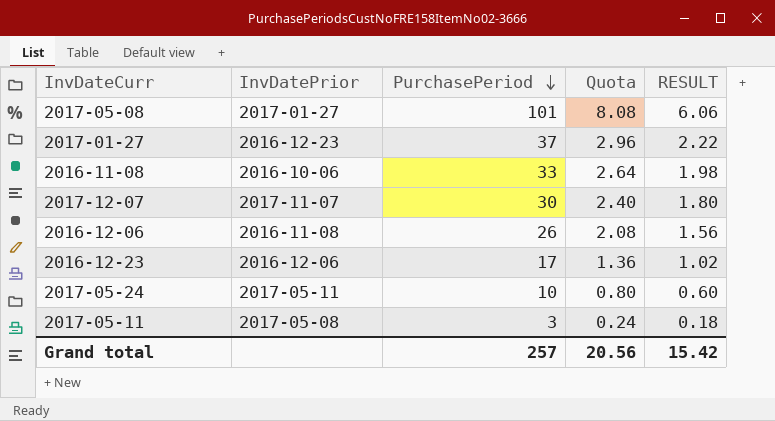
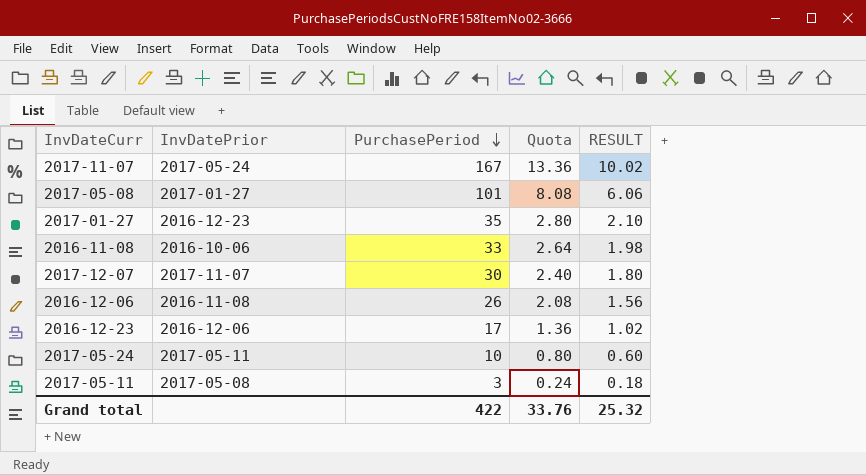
row 2017-11-07: none -> 2017-05-24 | 167 | 13.36 | 10.02
2017-01-27 | PurchasePeriod: 37 -> 35
2017-01-27 | Quota: 2.96 -> 2.80
2017-01-27 | RESULT: 2.22 -> 2.10
Grand total | PurchasePeriod: 257 -> 422
Grand total | Quota: 20.56 -> 33.76
Grand total | RESULT: 15.42 -> 25.32

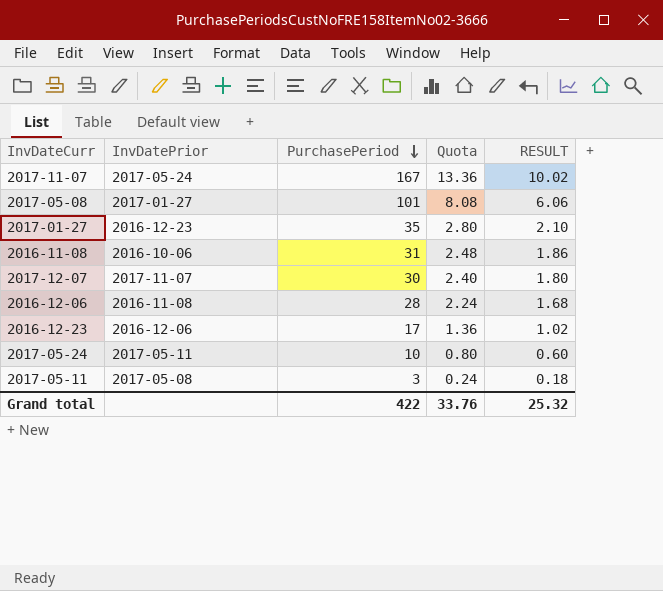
2016-11-08 | PurchasePeriod: 33 -> 31
2016-11-08 | Quota: 2.64 -> 2.48
2016-11-08 | RESULT: 1.98 -> 1.86
2016-12-06 | PurchasePeriod: 26 -> 28
2016-12-06 | Quota: 2.08 -> 2.24
2016-12-06 | RESULT: 1.56 -> 1.68

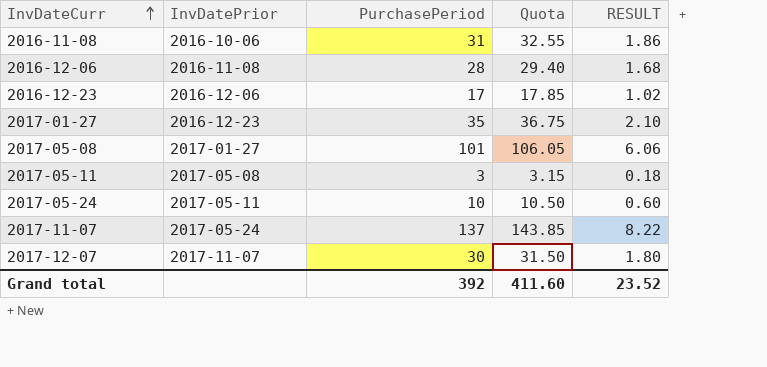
row order: PurchasePeriod descending -> InvDateCurr ascending
column Quota | formula: [PurchasePeriod] * 0.08 -> [PurchasePeriod] * 1.05
2017-11-07 | PurchasePeriod: 167 -> 137
2017-11-07 | RESULT: 10.02 -> 8.22
Grand total | PurchasePeriod: 422 -> 392
Grand total | Quota: 33.76 -> 411.60
Grand total | RESULT: 25.32 -> 23.52

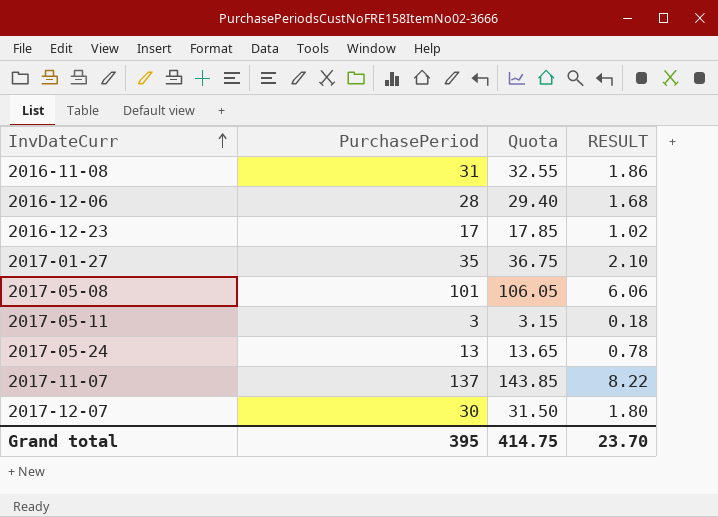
column InvDatePrior | position: 2 -> none
2017-05-24 | PurchasePeriod: 10 -> 13
2017-05-24 | Quota: 10.50 -> 13.65
2017-05-24 | RESULT: 0.60 -> 0.78
Grand total | PurchasePeriod: 392 -> 395
Grand total | Quota: 411.60 -> 414.75
Grand total | RESULT: 23.52 -> 23.70

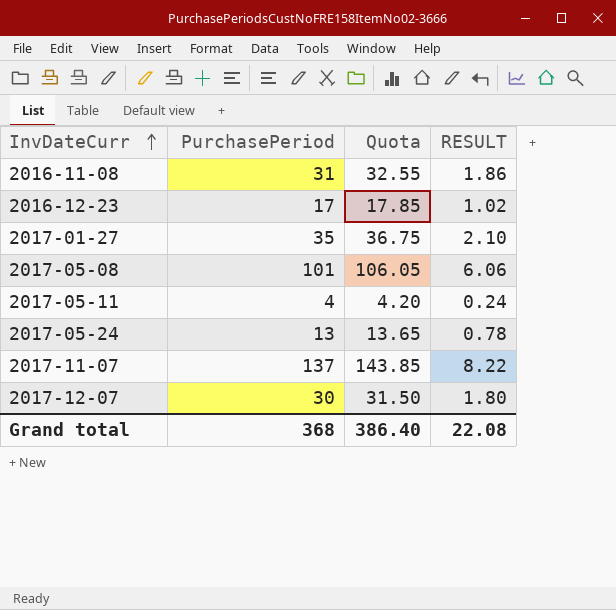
row 2016-12-06: 28 | 29.40 | 1.68 -> none
2017-05-11 | PurchasePeriod: 3 -> 4
2017-05-11 | Quota: 3.15 -> 4.20
2017-05-11 | RESULT: 0.18 -> 0.24
Grand total | PurchasePeriod: 395 -> 368
Grand total | Quota: 414.75 -> 386.40
Grand total | RESULT: 23.70 -> 22.08

